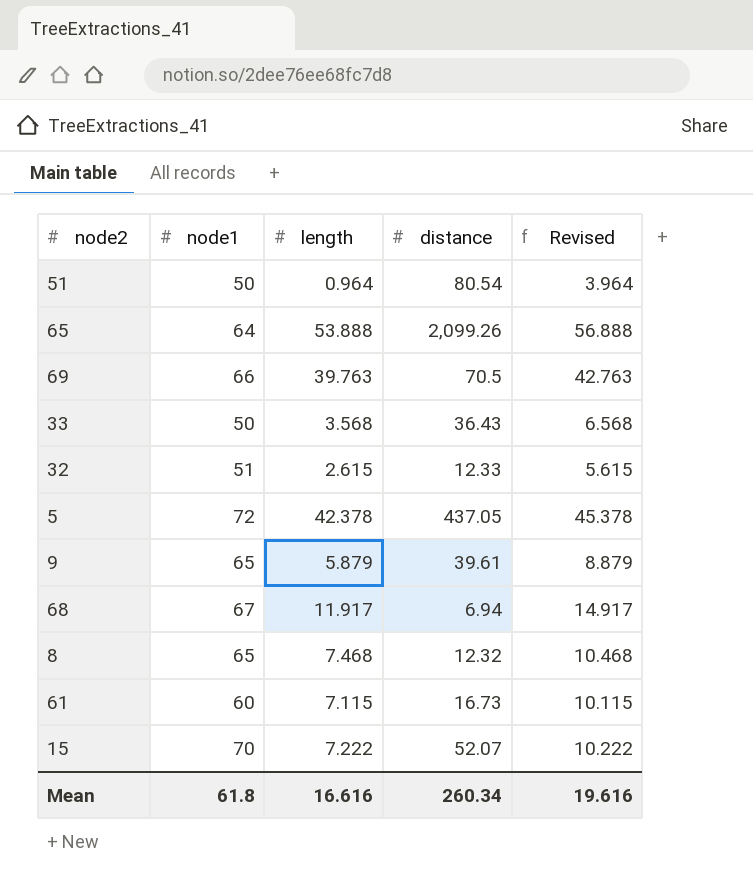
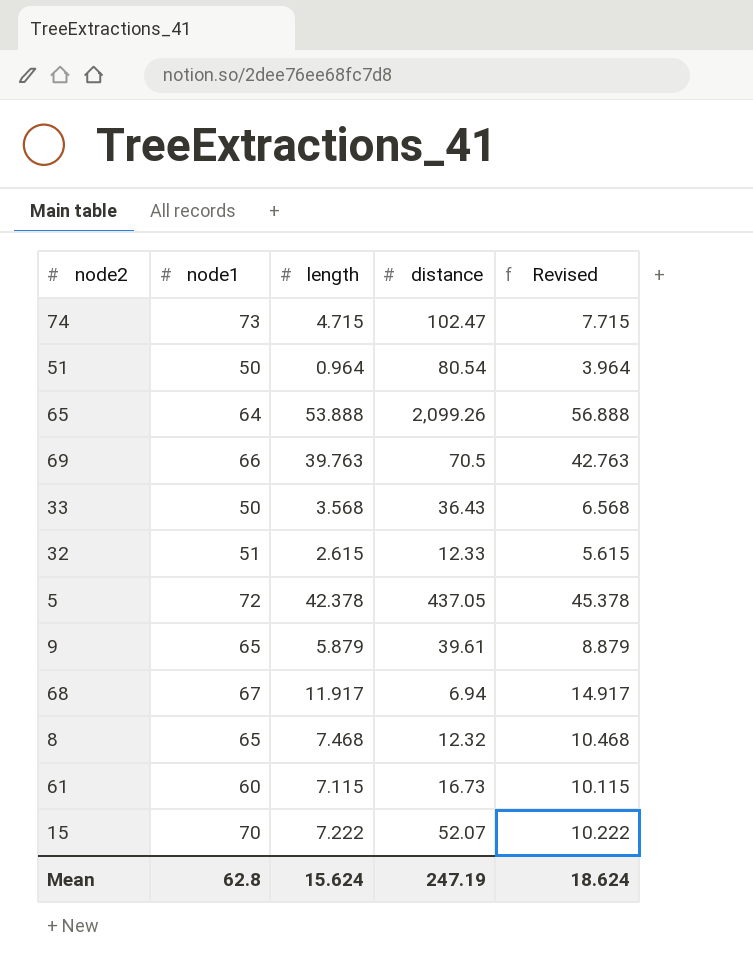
row 74: none -> 73 | 4.715 | 102.47 | 7.715
Mean | node1: 61.8 -> 62.8
Mean | length: 16.616 -> 15.624
Mean | distance: 260.34 -> 247.19
Mean | Revised: 19.616 -> 18.624

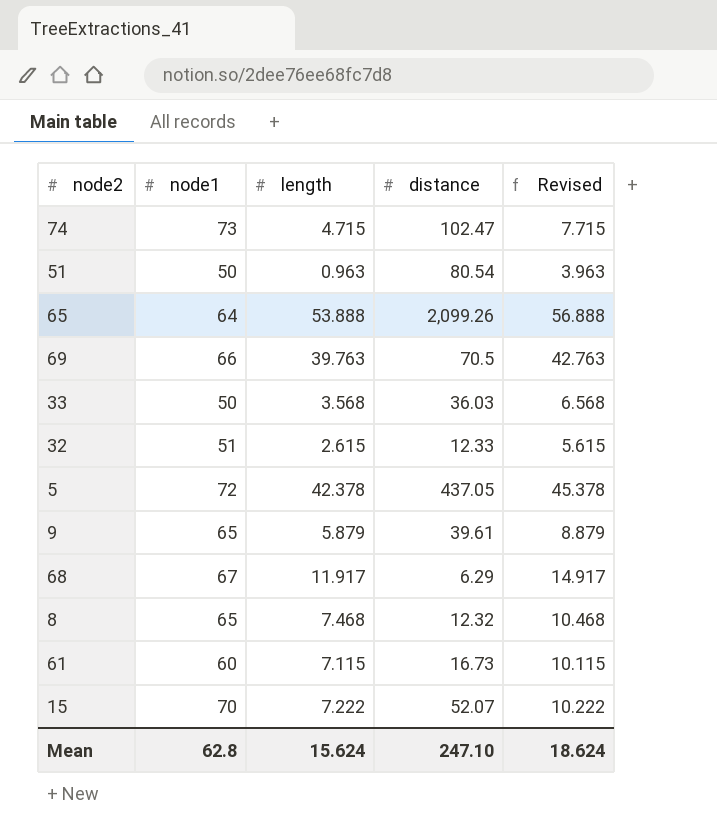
51 | length: 0.964 -> 0.963
51 | Revised: 3.964 -> 3.963
33 | distance: 36.43 -> 36.03
68 | distance: 6.94 -> 6.29
Mean | distance: 247.19 -> 247.10

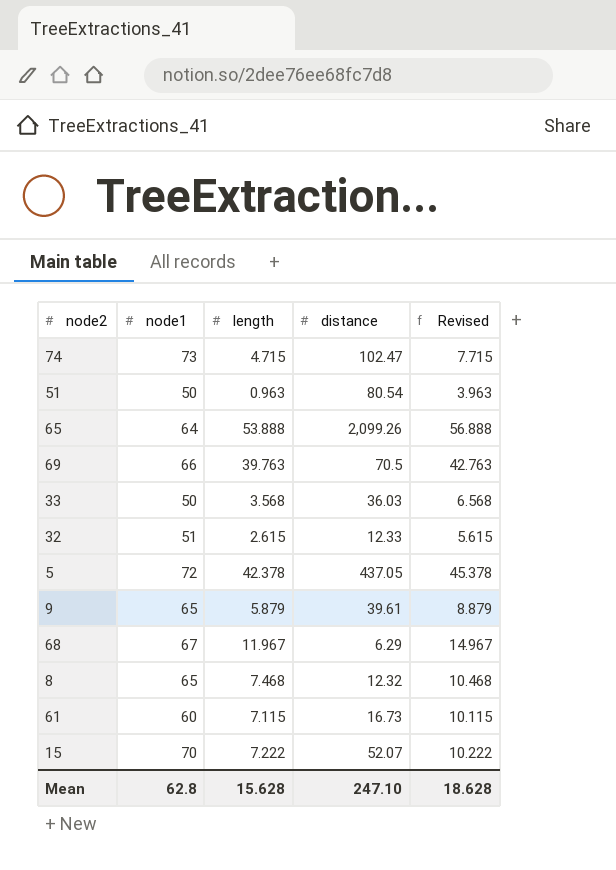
68 | length: 11.917 -> 11.967
68 | Revised: 14.917 -> 14.967
Mean | length: 15.624 -> 15.628
Mean | Revised: 18.624 -> 18.628

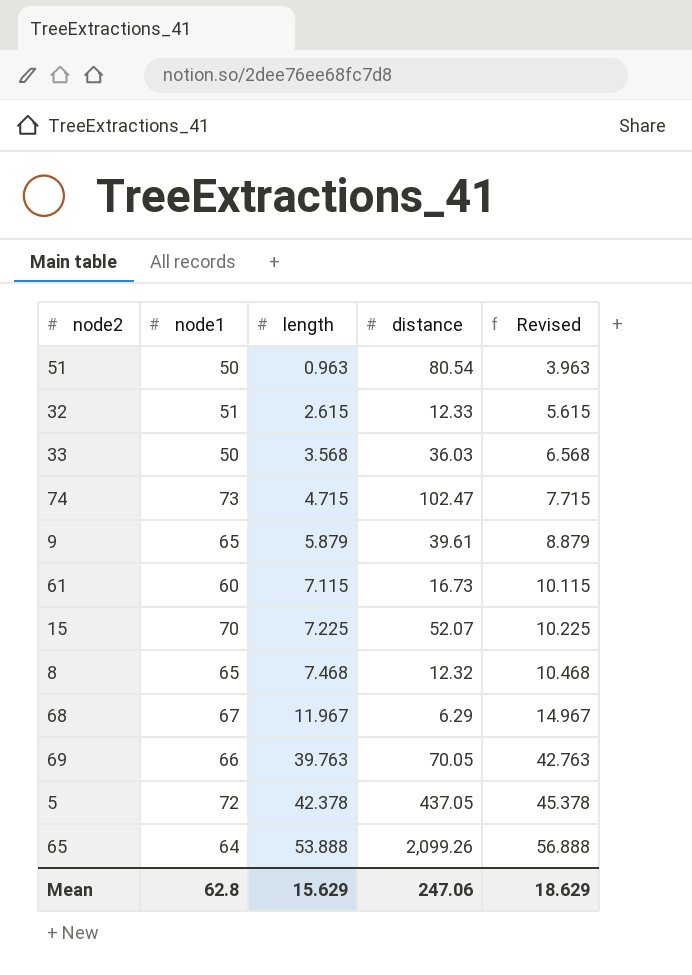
row order: none -> length ascending
15 | length: 7.222 -> 7.225
15 | Revised: 10.222 -> 10.225
69 | distance: 70.5 -> 70.05
Mean | length: 15.628 -> 15.629
Mean | distance: 247.10 -> 247.06
Mean | Revised: 18.628 -> 18.629

